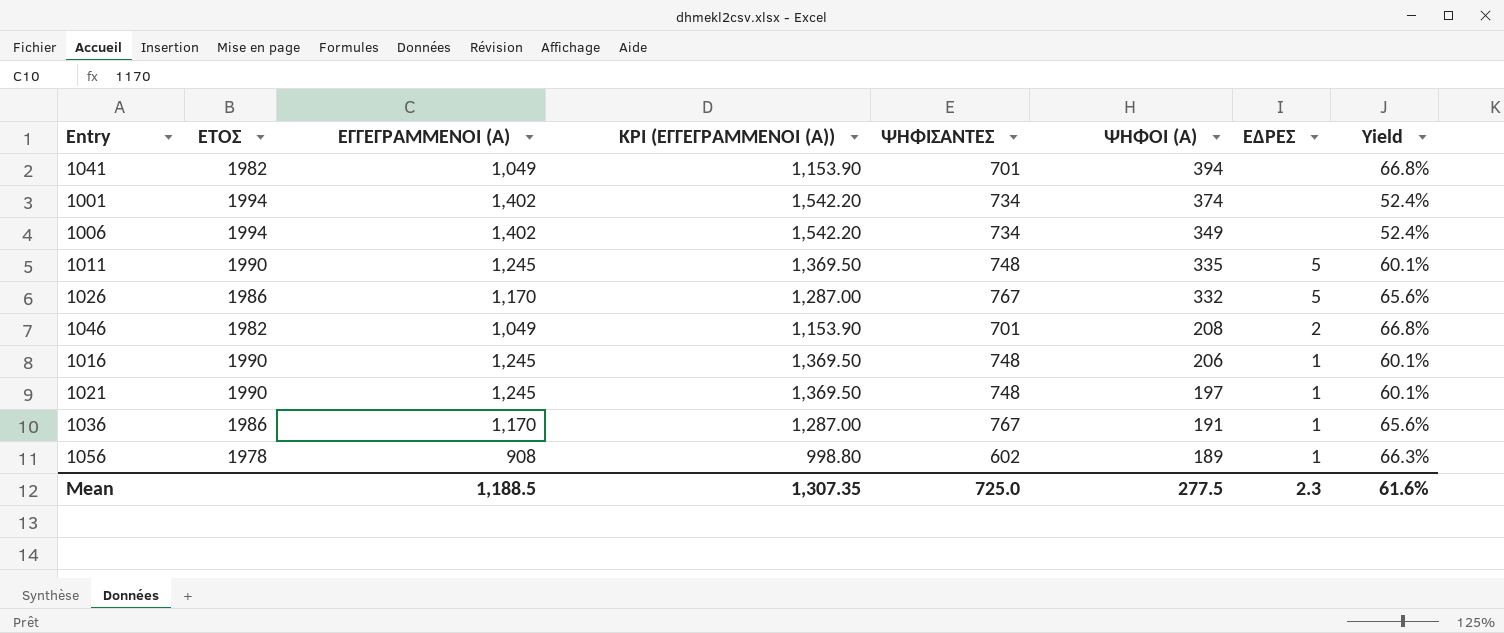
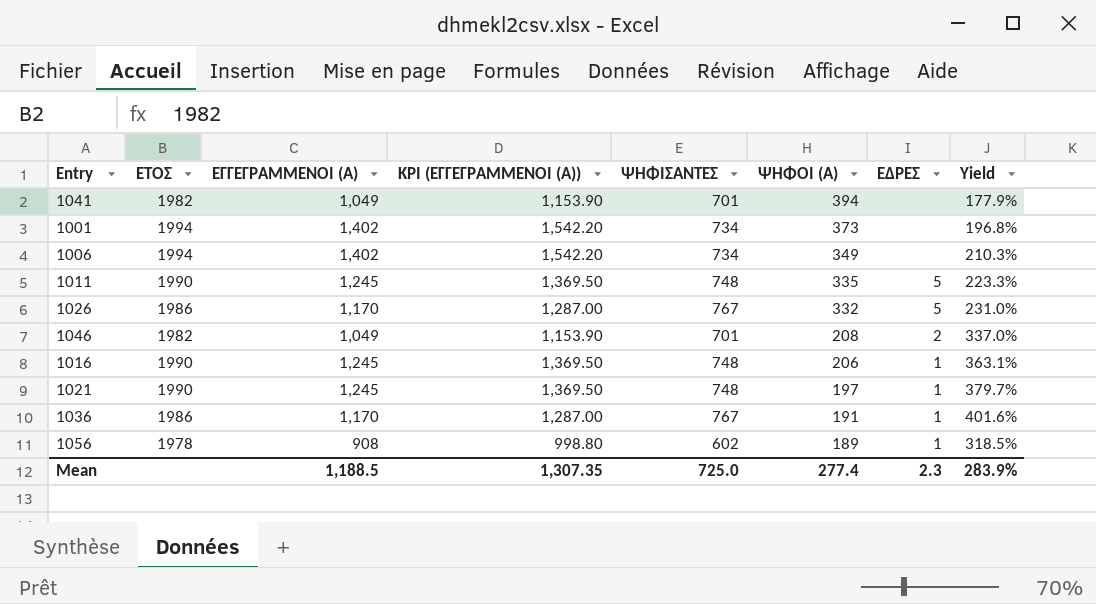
column Yield | formula: [ΨΗΦΙΣΑΝΤΕΣ] / [ΕΓΓΕΓΡΑΜΜΕΝΟΙ (Α)] -> [ΨΗΦΙΣΑΝΤΕΣ] / [ΨΗΦΟΙ (Α)]
1001 | ΨΗΦΟΙ (Α): 374 -> 373
Mean | ΨΗΦΟΙ (Α): 277.5 -> 277.4
Mean | Yield: 61.6% -> 283.9%

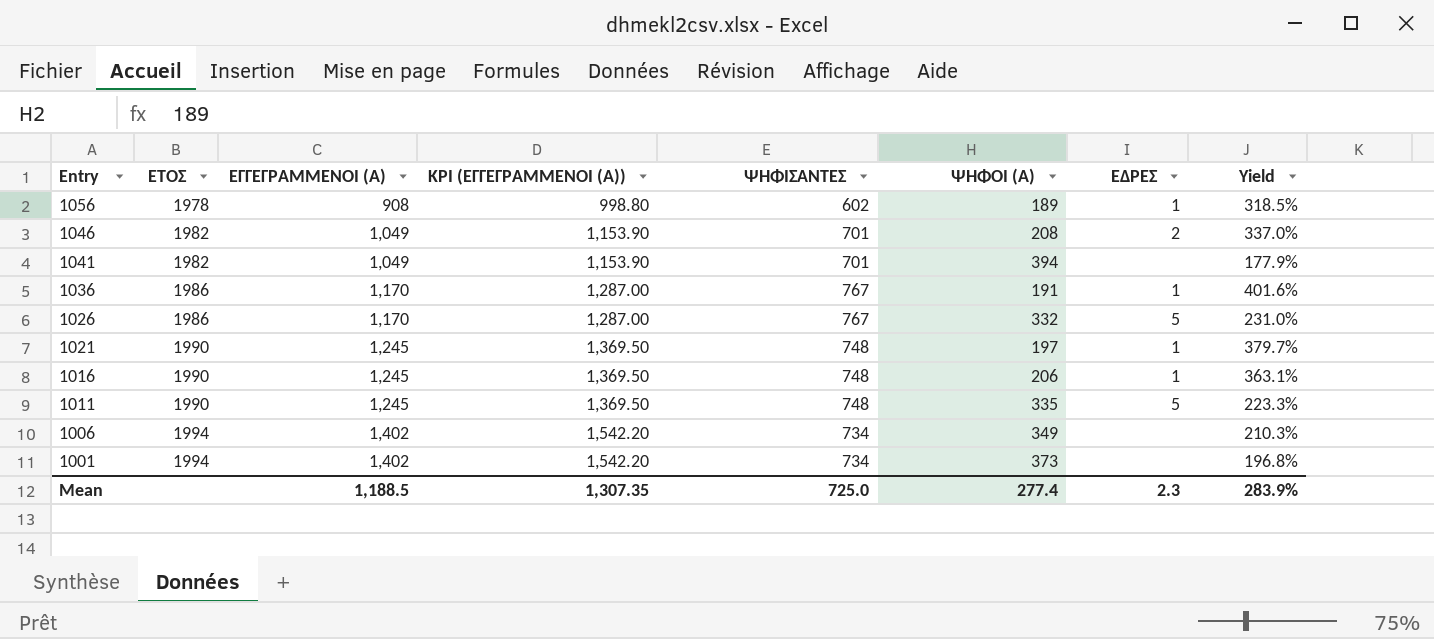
row order: ΨΗΦΟΙ (Α) descending -> Entry descending

